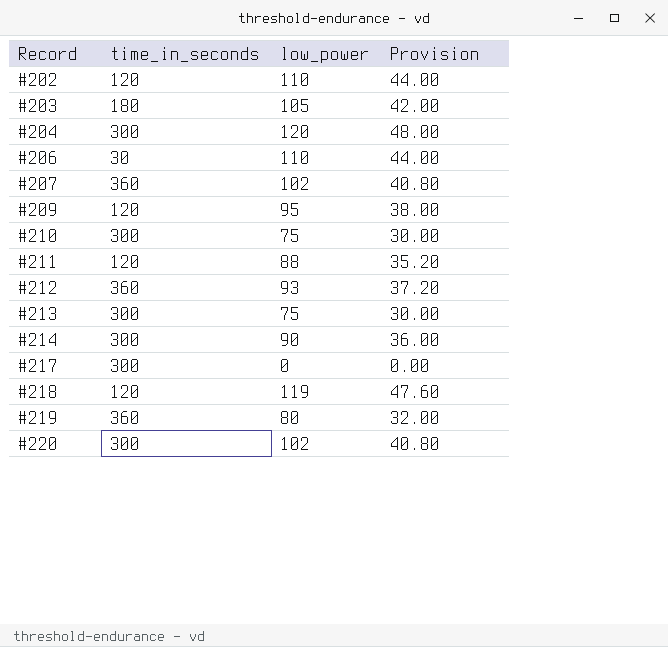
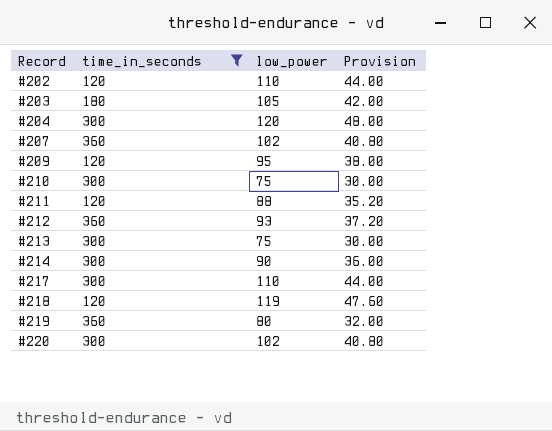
filter: none -> time_in_seconds != 30
#217 | low_power: 0 -> 110
#217 | Provision: 0.00 -> 44.00

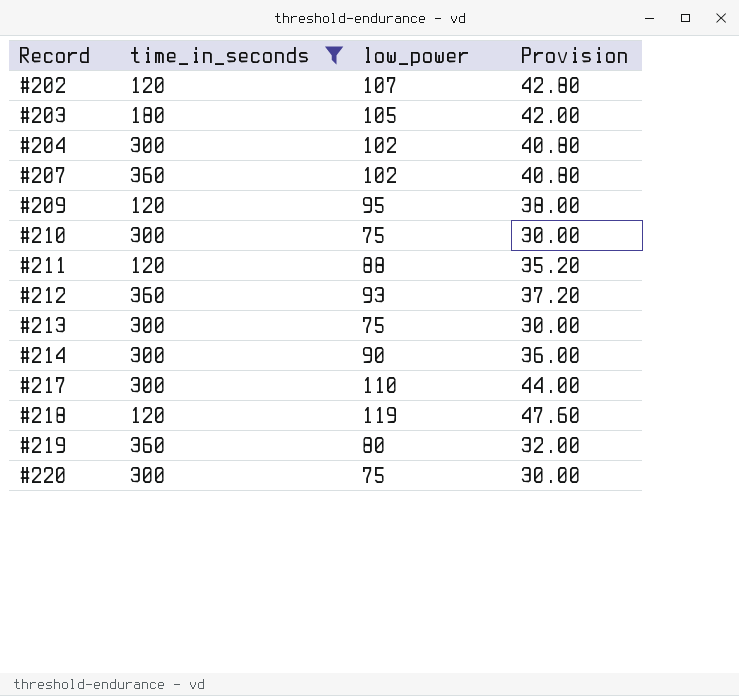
#202 | low_power: 110 -> 107
#202 | Provision: 44.00 -> 42.80
#204 | low_power: 120 -> 102
#204 | Provision: 48.00 -> 40.80
#220 | low_power: 102 -> 75
#220 | Provision: 40.80 -> 30.00

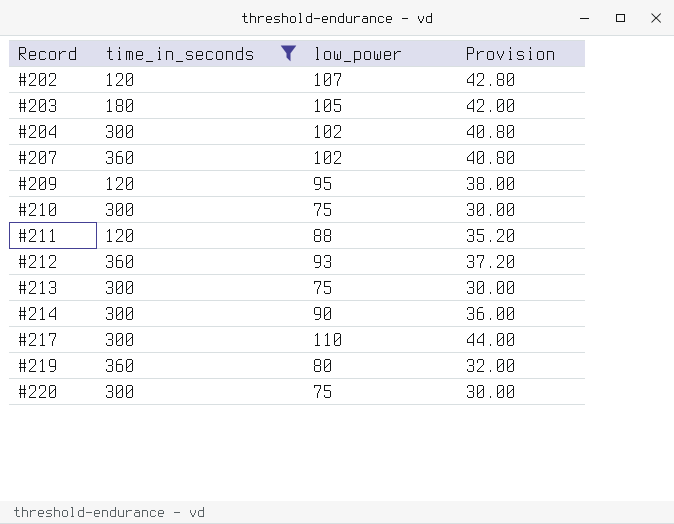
row #218: 120 | 119 | 47.60 -> none

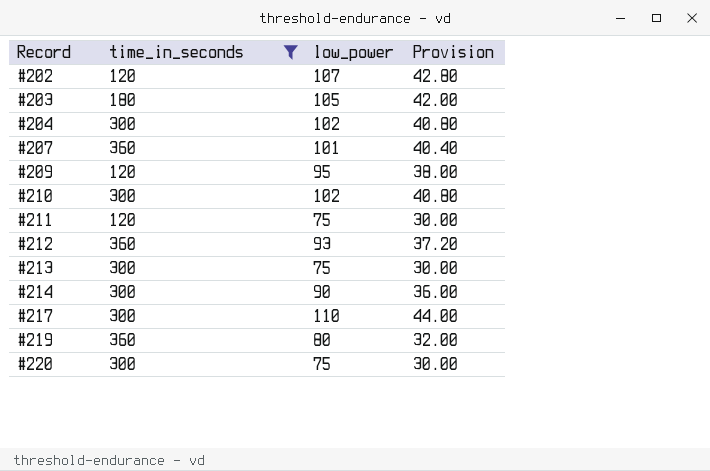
#207 | low_power: 102 -> 101
#207 | Provision: 40.80 -> 40.40
#210 | low_power: 75 -> 102
#210 | Provision: 30.00 -> 40.80
#211 | low_power: 88 -> 75
#211 | Provision: 35.20 -> 30.00

